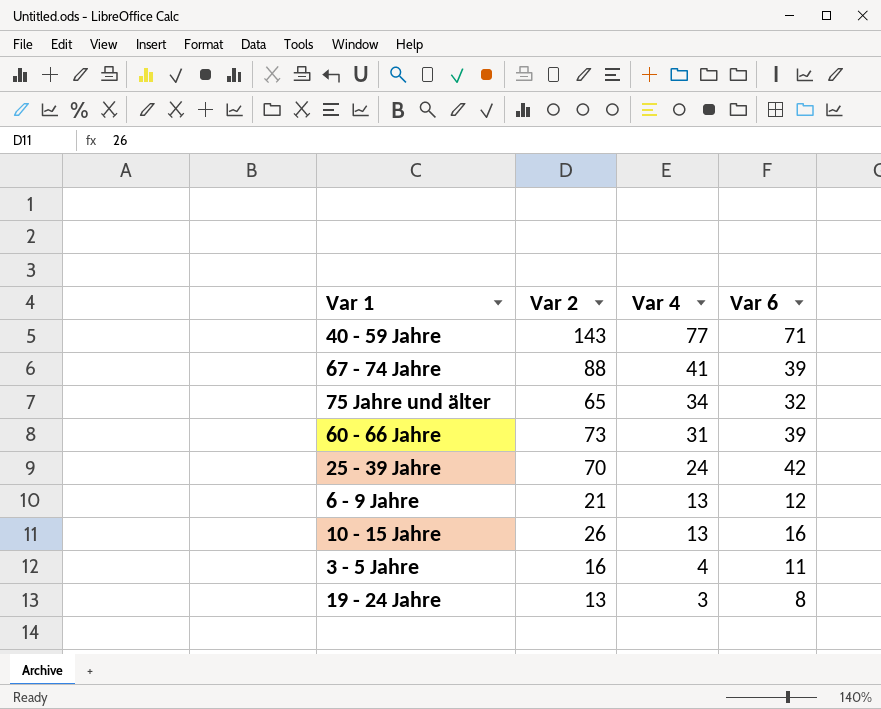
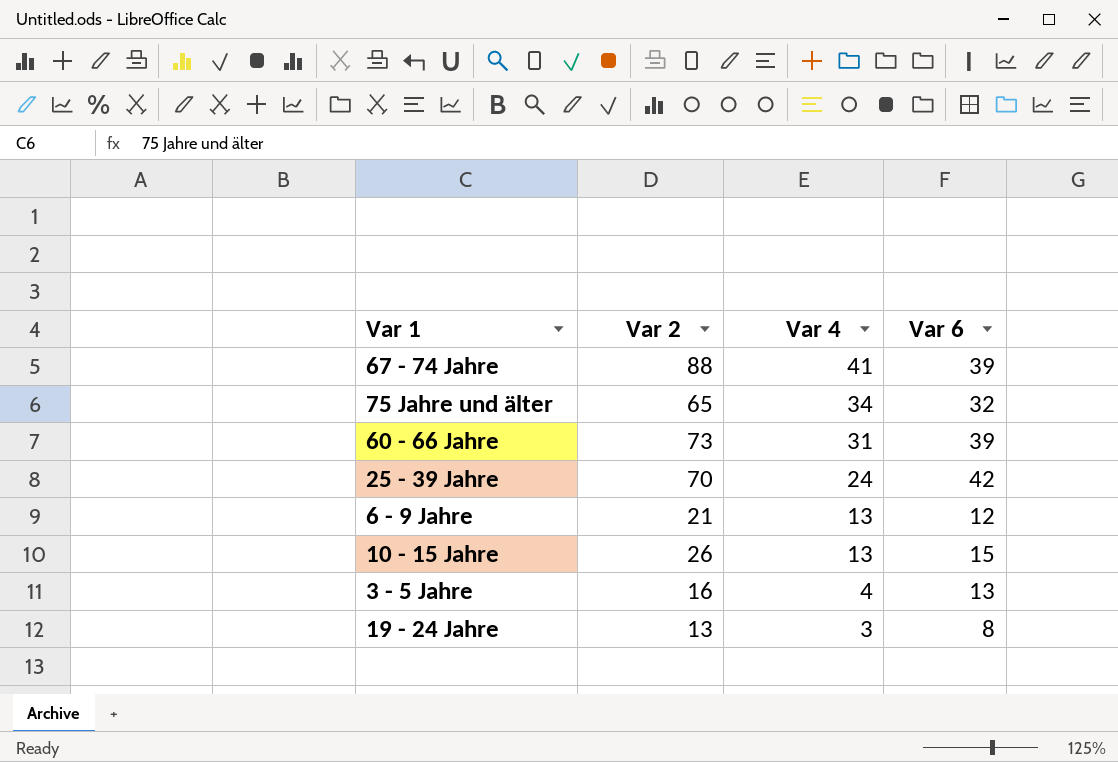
row 40 - 59 Jahre: 143 | 77 | 71 -> none
10 - 15 Jahre | Var 6: 16 -> 15
3 - 5 Jahre | Var 6: 11 -> 13

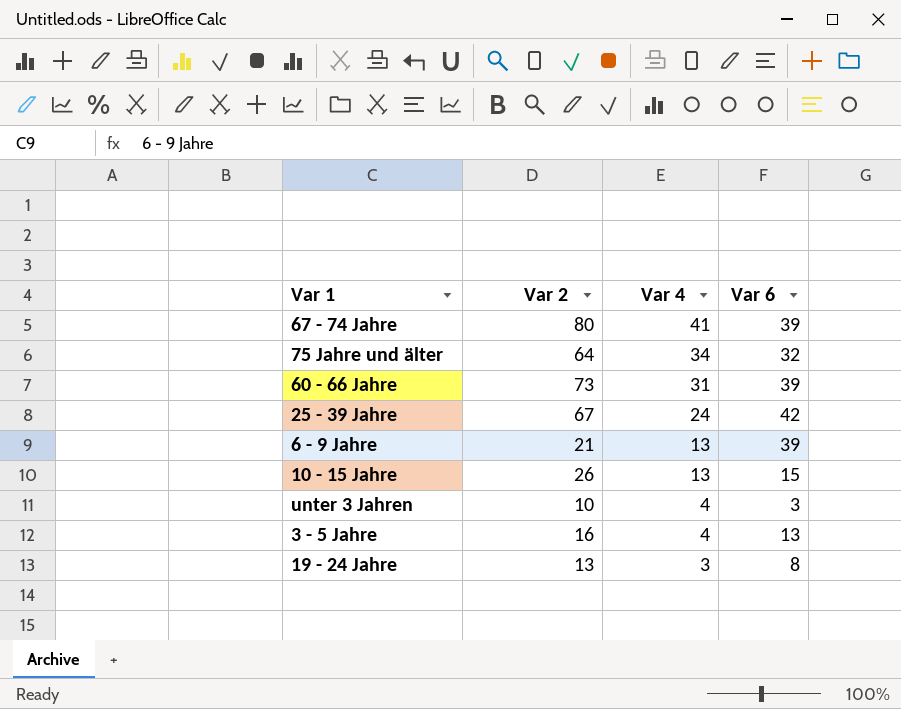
67 - 74 Jahre | Var 2: 88 -> 80
75 Jahre und älter | Var 2: 65 -> 64
25 - 39 Jahre | Var 2: 70 -> 67
6 - 9 Jahre | Var 6: 12 -> 39
row unter 3 Jahren: none -> 10 | 4 | 3

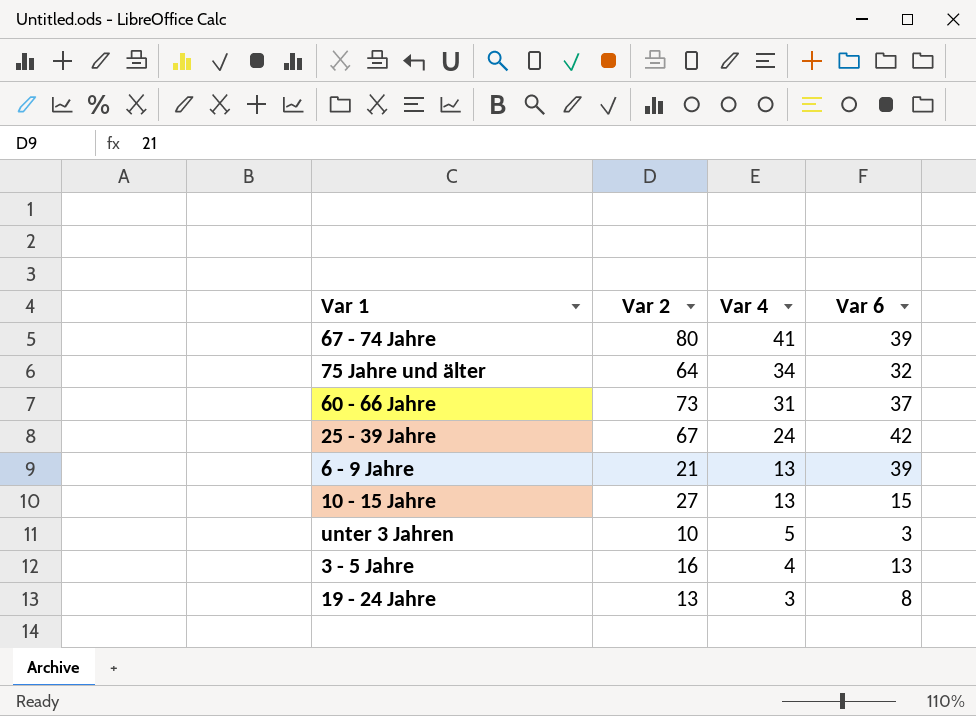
60 - 66 Jahre | Var 6: 39 -> 37
10 - 15 Jahre | Var 2: 26 -> 27
unter 3 Jahren | Var 4: 4 -> 5

